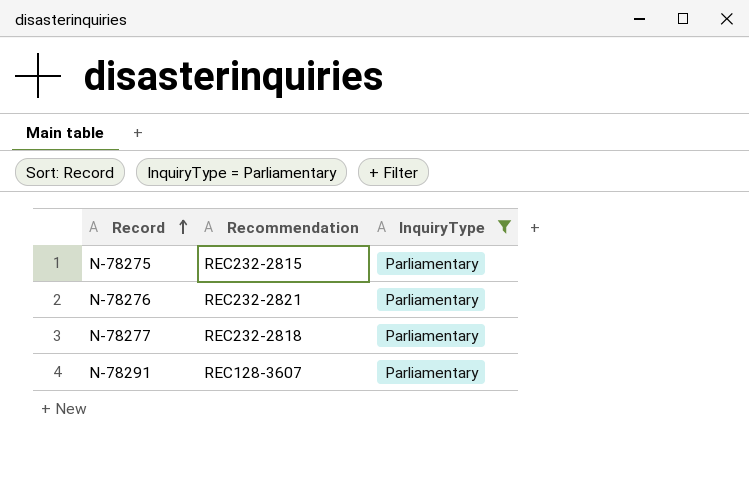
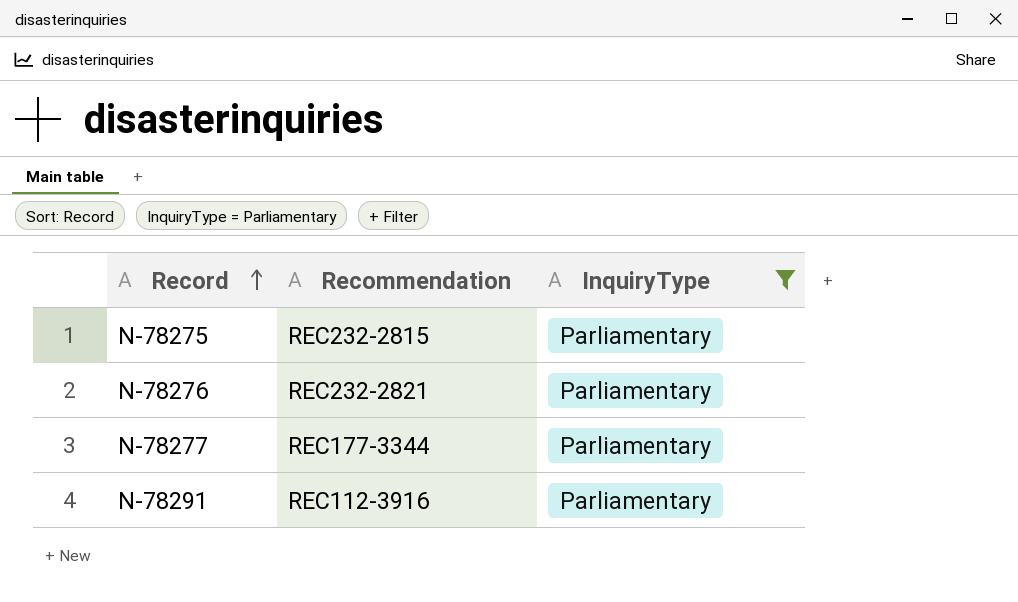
N-78277 | Recommendation: REC232-2818 -> REC177-3344
N-78291 | Recommendation: REC128-3607 -> REC112-3916

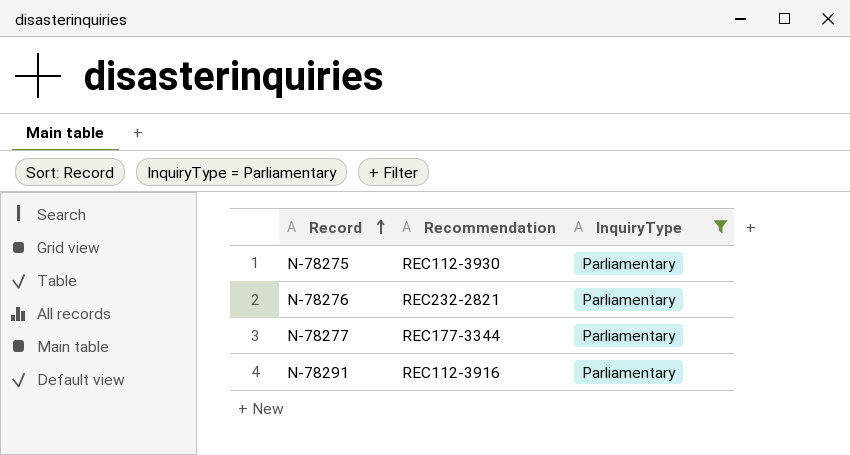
N-78275 | Recommendation: REC232-2815 -> REC112-3930

